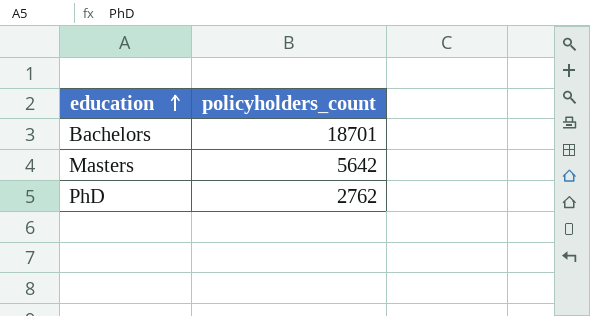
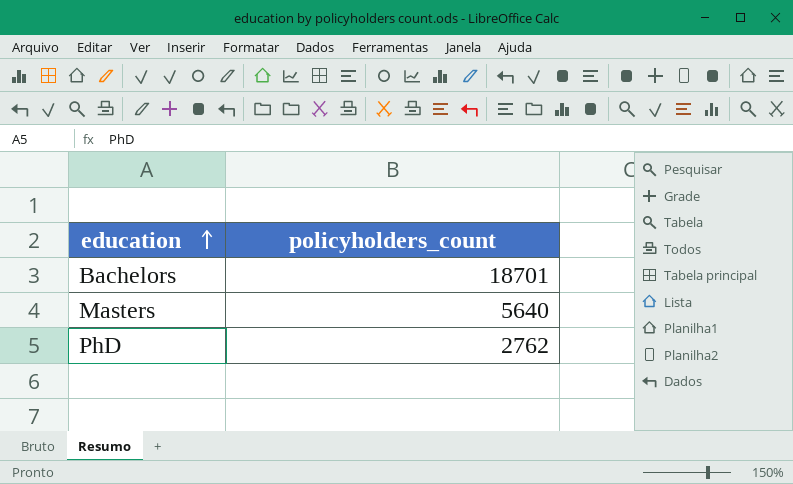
Masters | policyholders_count: 5642 -> 5640

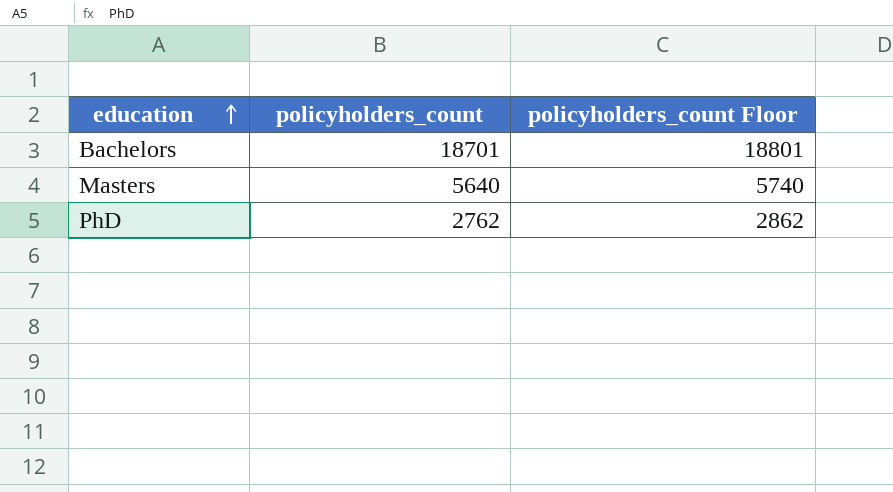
column policyholders_count Floor | formula: none -> [policyholders_count] + 100

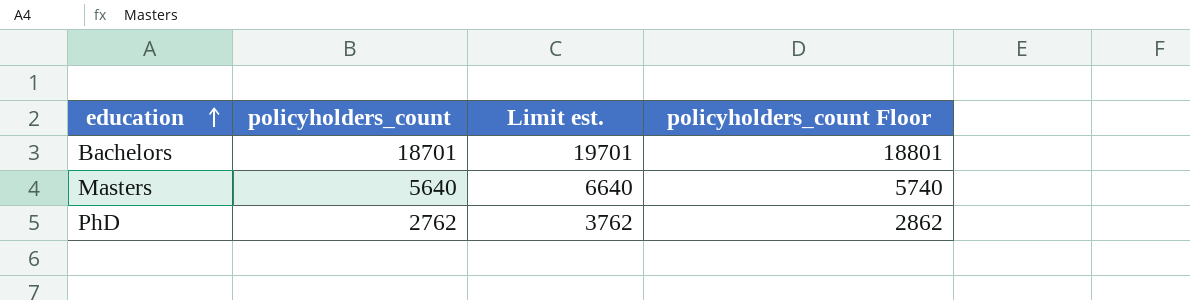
column Limit est. | formula: none -> [policyholders_count] + 1000

